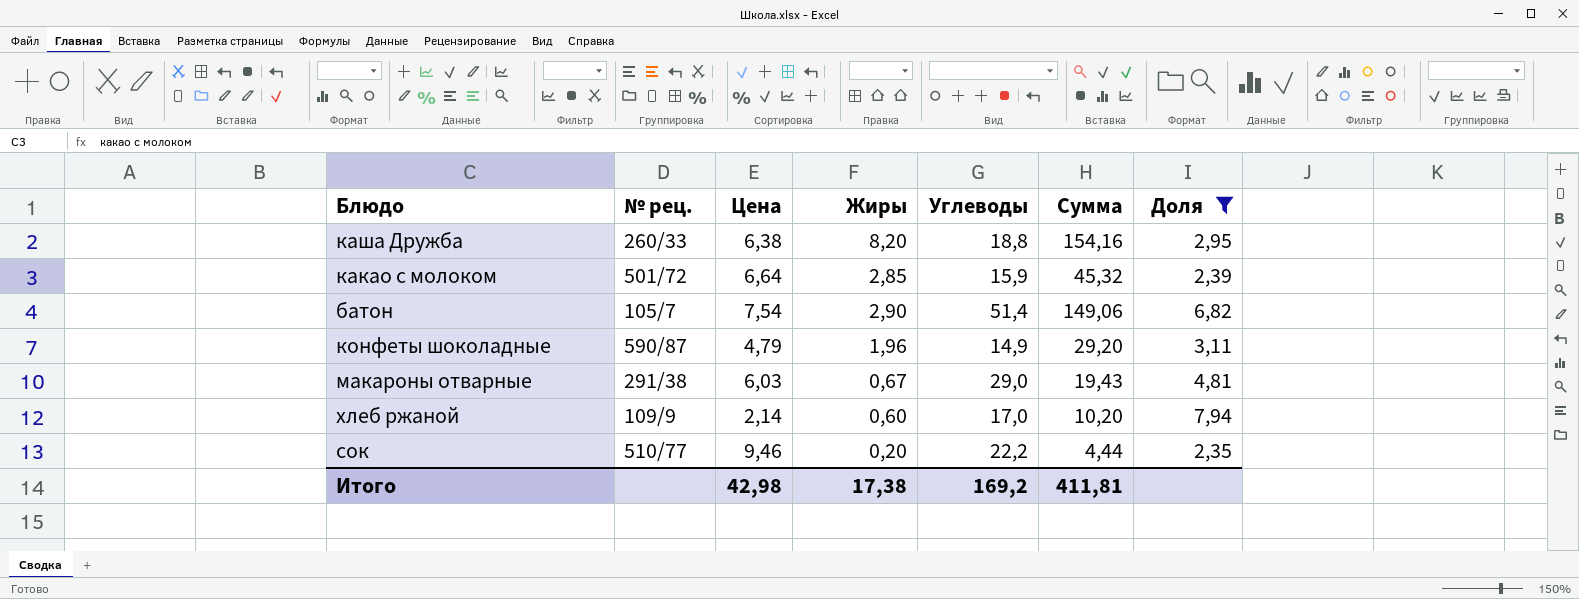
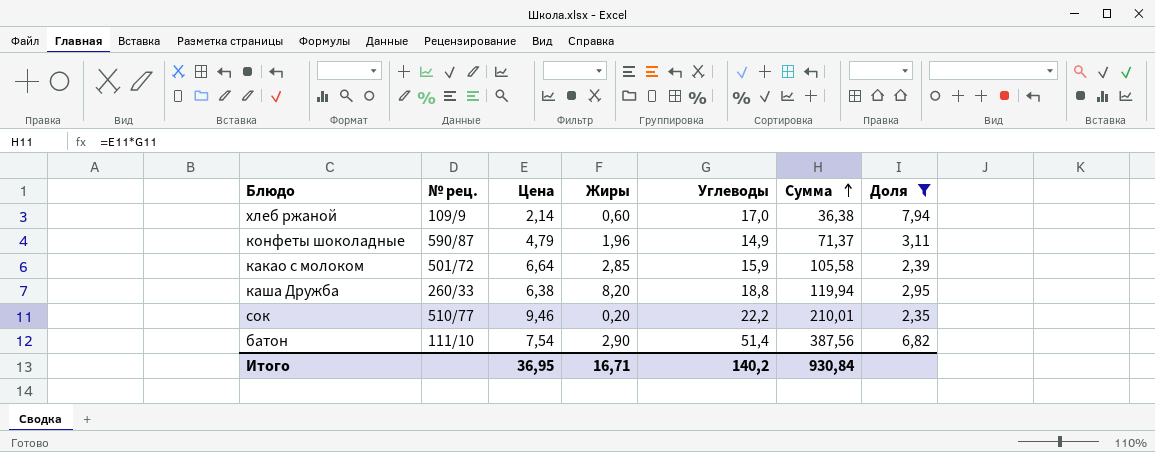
row order: none -> Сумма ascending
column Сумма | formula: [Жиры] * [Углеводы] -> [Цена] * [Углеводы]
row макароны отварные: 291/38 | 6,03 | 0,67 | 29,0 | 19,43 | 4,81 -> none
батон | № рец.: 105/7 -> 111/10
Итого | Цена: 42,98 -> 36,95
Итого | Жиры: 17,38 -> 16,71
Итого | Углеводы: 169,2 -> 140,2
Итого | Сумма: 411,81 -> 930,84

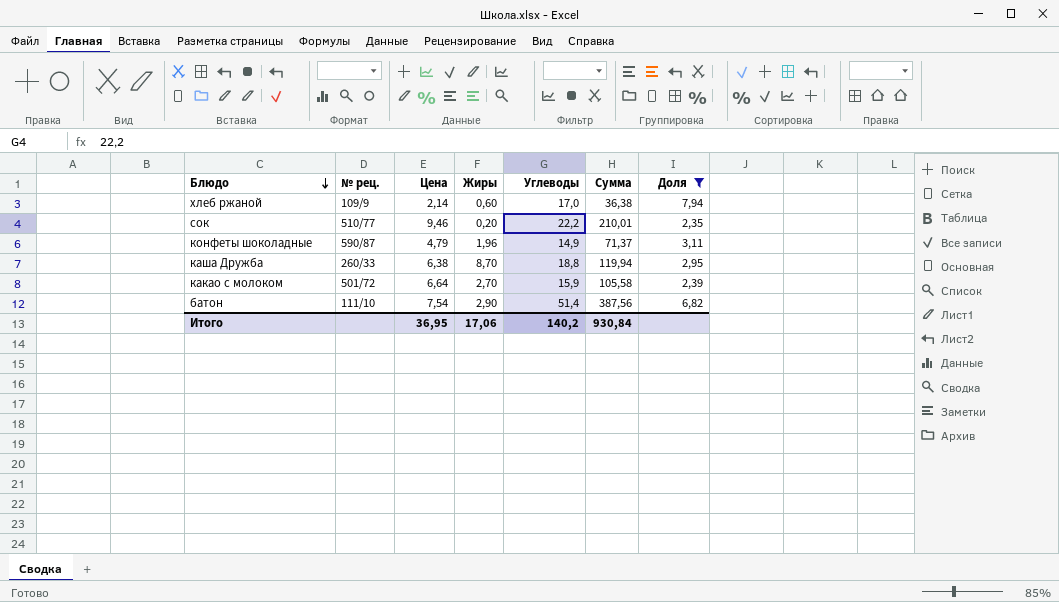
row order: Сумма ascending -> Блюдо descending
каша Дружба | Жиры: 8,20 -> 8,70
какао с молоком | Жиры: 2,85 -> 2,70
Итого | Жиры: 16,71 -> 17,06

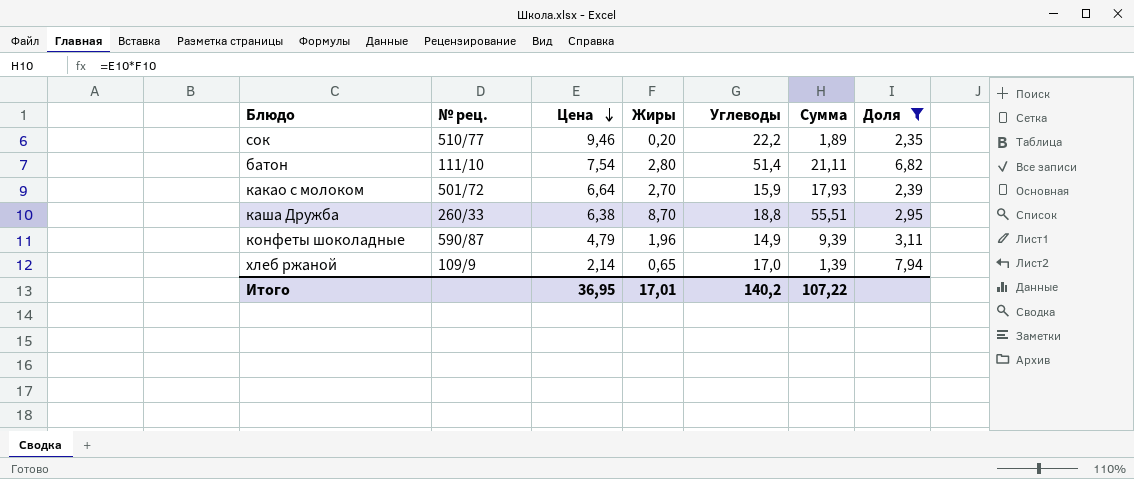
row order: Блюдо descending -> Цена descending
column Сумма | formula: [Цена] * [Углеводы] -> [Цена] * [Жиры]
батон | Жиры: 2,90 -> 2,80
хлеб ржаной | Жиры: 0,60 -> 0,65
Итого | Жиры: 17,06 -> 17,01
Итого | Сумма: 930,84 -> 107,22

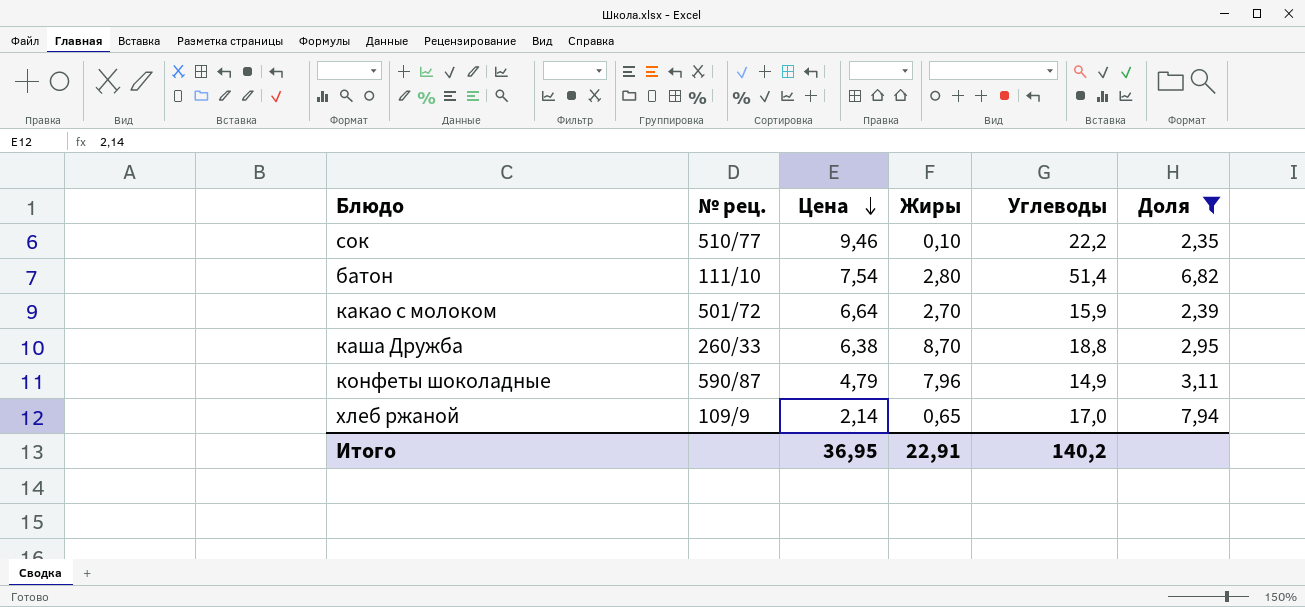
column Сумма | formula: [Цена] * [Жиры] -> none
сок | Жиры: 0,20 -> 0,10
конфеты шоколадные | Жиры: 1,96 -> 7,96
Итого | Жиры: 17,01 -> 22,91

